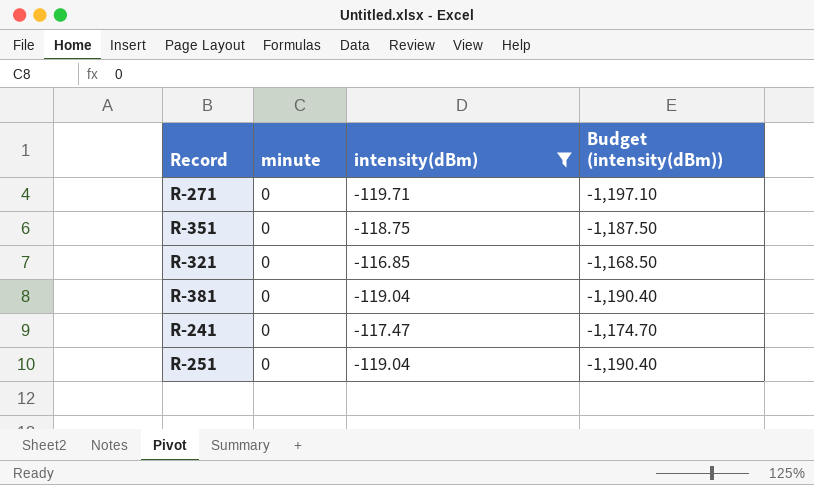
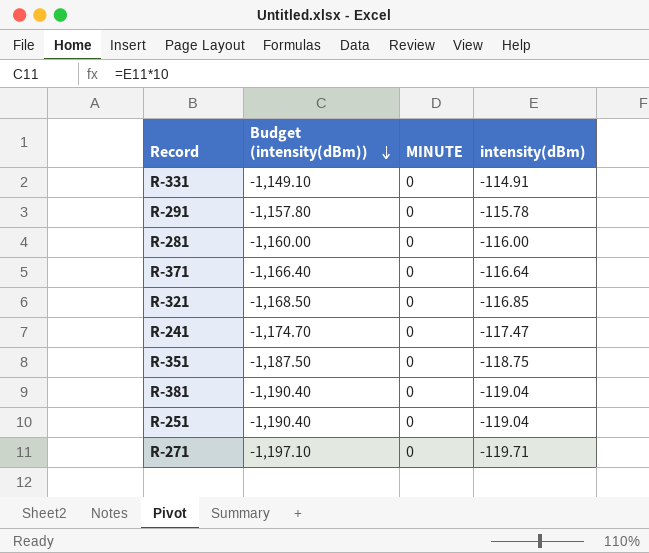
filter: intensity(dBm) <= -116.85 -> none
row order: none -> Budget (intensity(dBm)) descending
column Budget (intensity(dBm)) | position: 4 -> 2
column name: minute -> MINUTE

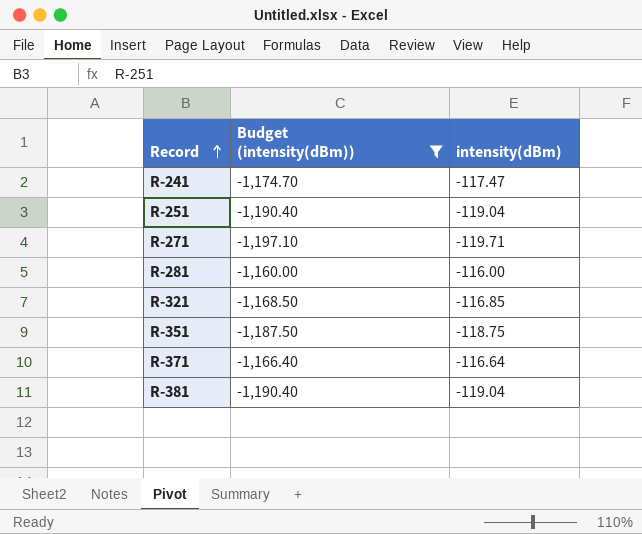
filter: none -> Budget (intensity(dBm)) <= -1,160.00
row order: Budget (intensity(dBm)) descending -> Record ascending
column MINUTE | position: 3 -> none

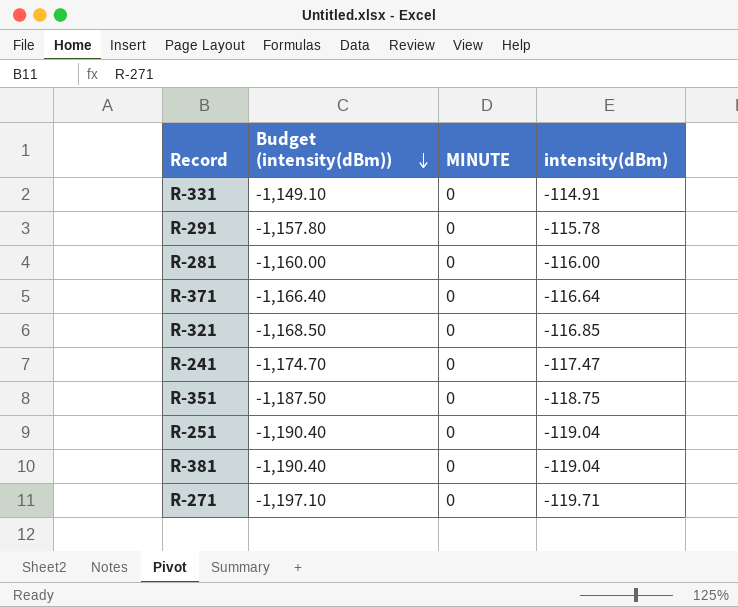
filter: Budget (intensity(dBm)) <= -1,160.00 -> none
row order: Record ascending -> Budget (intensity(dBm)) descending
column MINUTE | position: none -> 3

